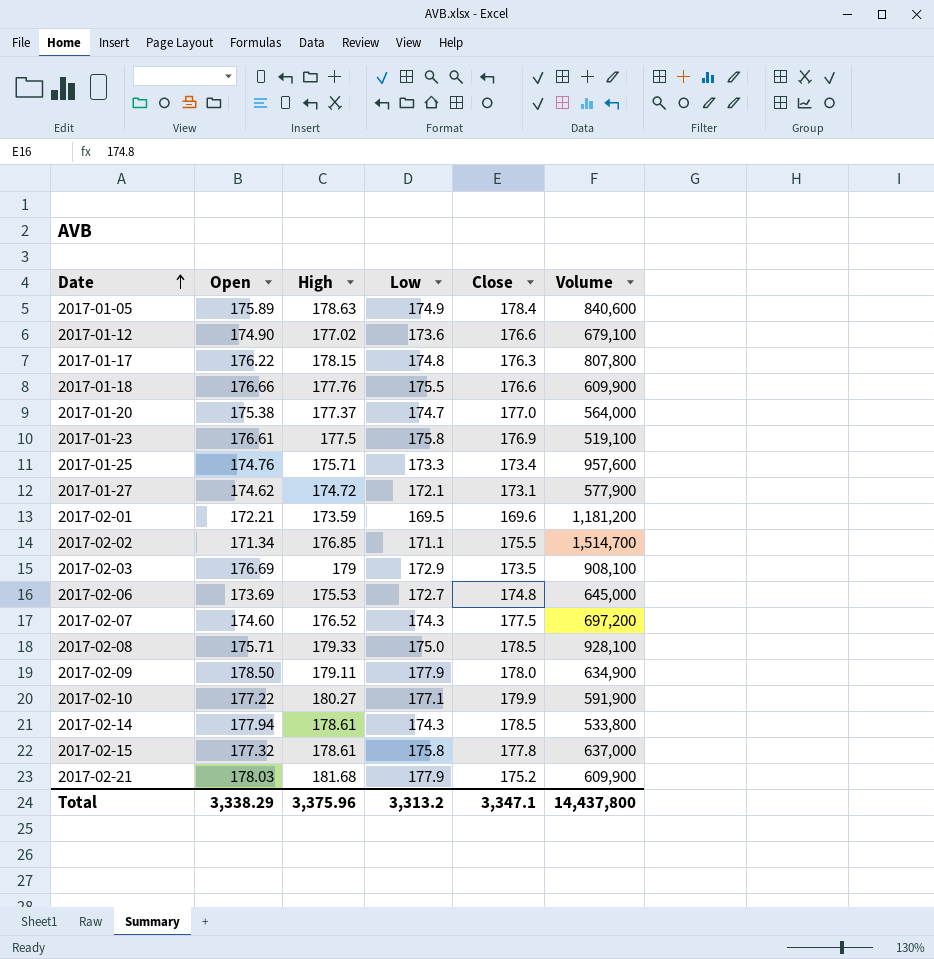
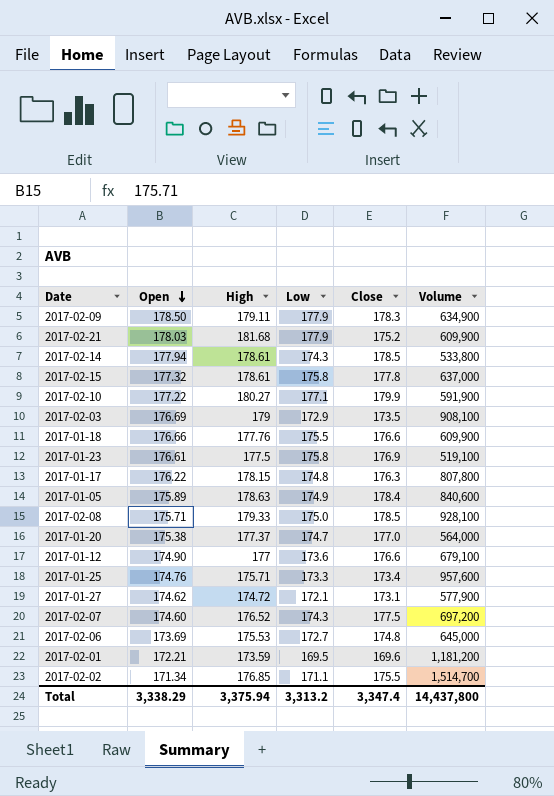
row order: Date ascending -> Open descending
2017-02-09 | Close: 178.0 -> 178.3
2017-01-12 | High: 177.02 -> 177
Total | High: 3,375.96 -> 3,375.94
Total | Close: 3,347.1 -> 3,347.4

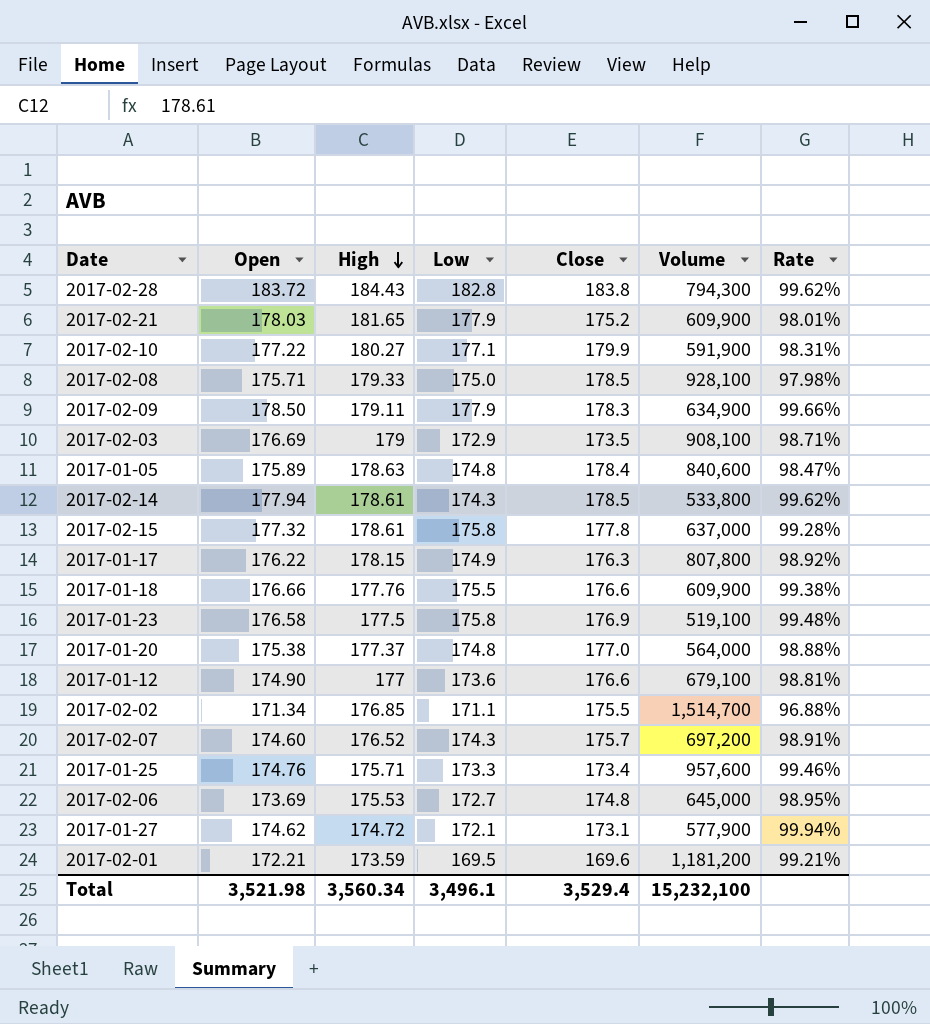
row order: Open descending -> High descending
column Rate | formula: none -> [Open] / [High]
row 2017-02-28: none -> 183.72 | 184.43 | 182.8 | 183.8 | 794,300 | 99.62%
2017-02-21 | High: 181.68 -> 181.65
2017-01-05 | Low: 174.9 -> 174.8
2017-01-17 | Low: 174.8 -> 174.9
2017-01-23 | Open: 176.61 -> 176.58
2017-01-20 | Low: 174.7 -> 174.8
2017-02-07 | Close: 177.5 -> 175.7
Total | Open: 3,338.29 -> 3,521.98
Total | High: 3,375.94 -> 3,560.34
Total | Low: 3,313.2 -> 3,496.1
Total | Close: 3,347.4 -> 3,529.4
Total | Volume: 14,437,800 -> 15,232,100

